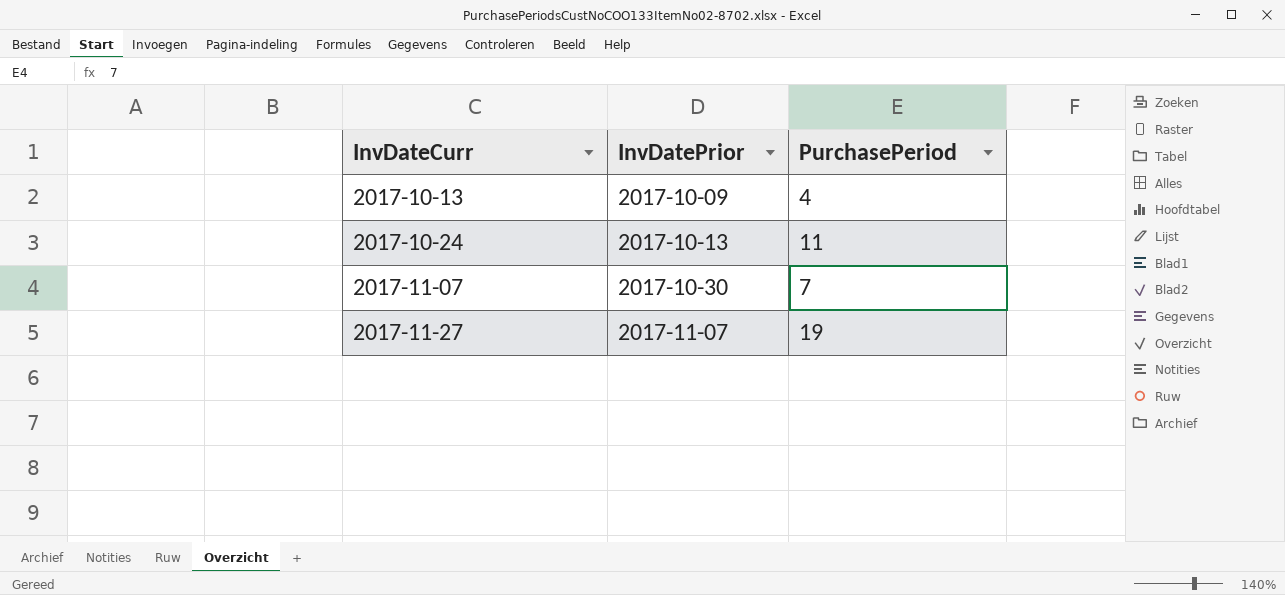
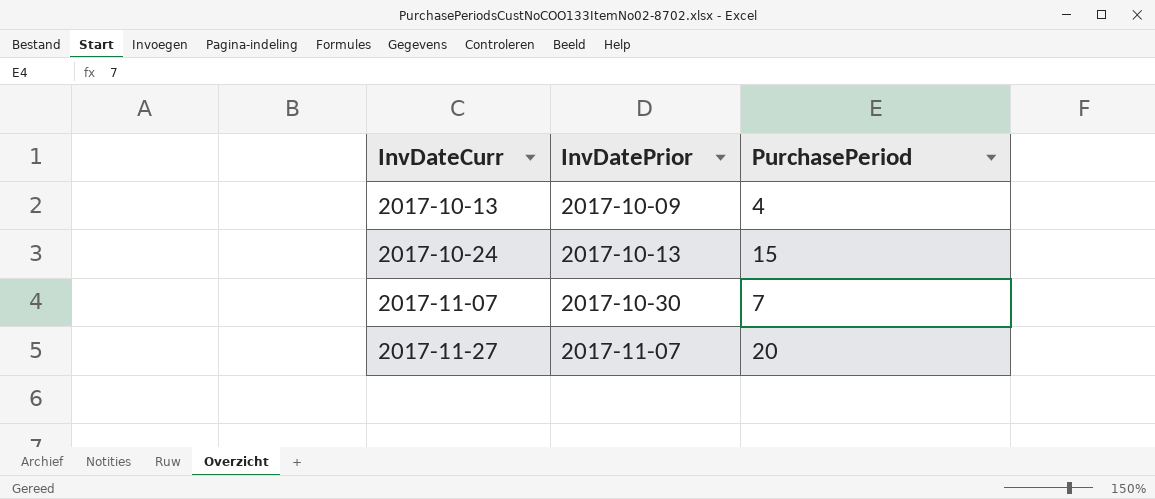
2017-10-24 | PurchasePeriod: 11 -> 15
2017-11-27 | PurchasePeriod: 19 -> 20

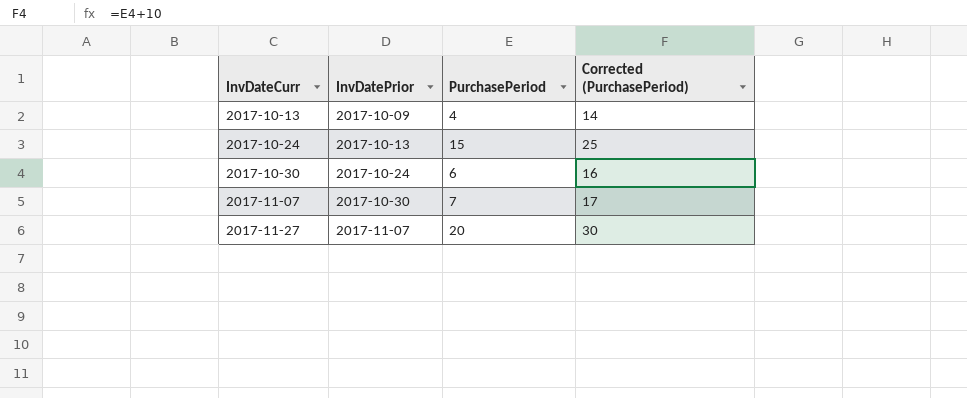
column Corrected (PurchasePeriod) | formula: none -> [PurchasePeriod] + 10
row 2017-10-30: none -> 2017-10-24 | 6 | 16

